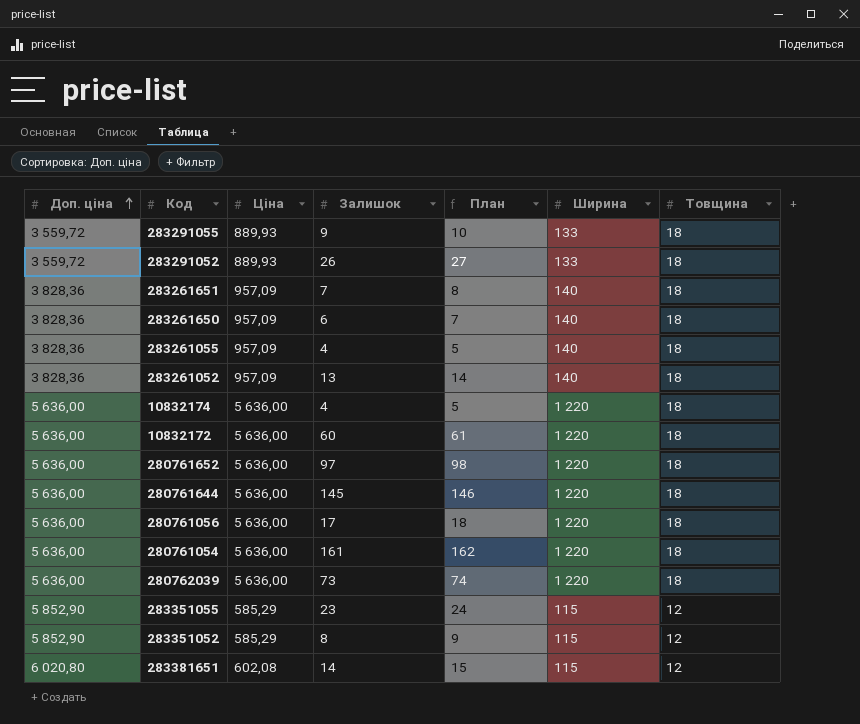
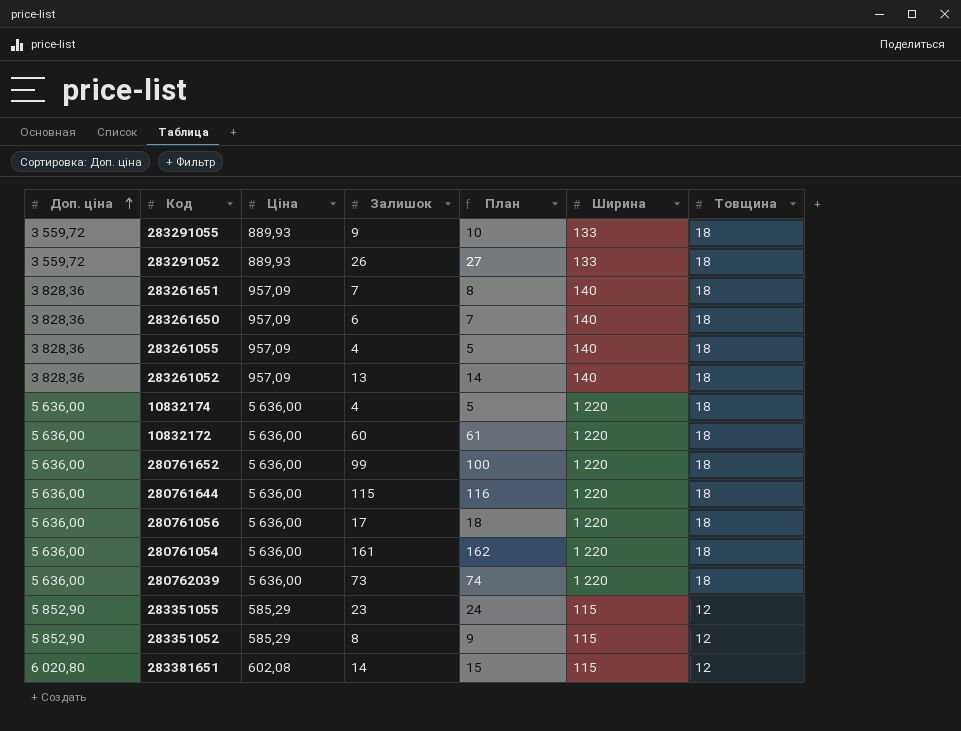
280761652 | Залишок: 97 -> 99
280761652 | План: 98 -> 100
280761644 | Залишок: 145 -> 115
280761644 | План: 146 -> 116

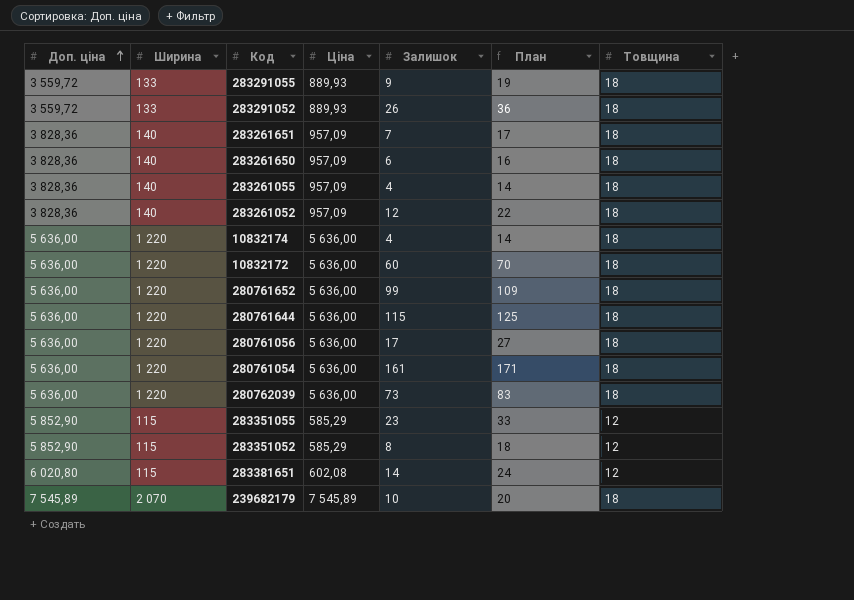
column Ширина | position: 6 -> 2
column План | formula: [Залишок] + 1 -> [Залишок] + 10
283261052 | Залишок: 13 -> 12
row 239682179: none -> 7 545,89 | 2 070 | 7 545,89 | 10 | 20 | 18

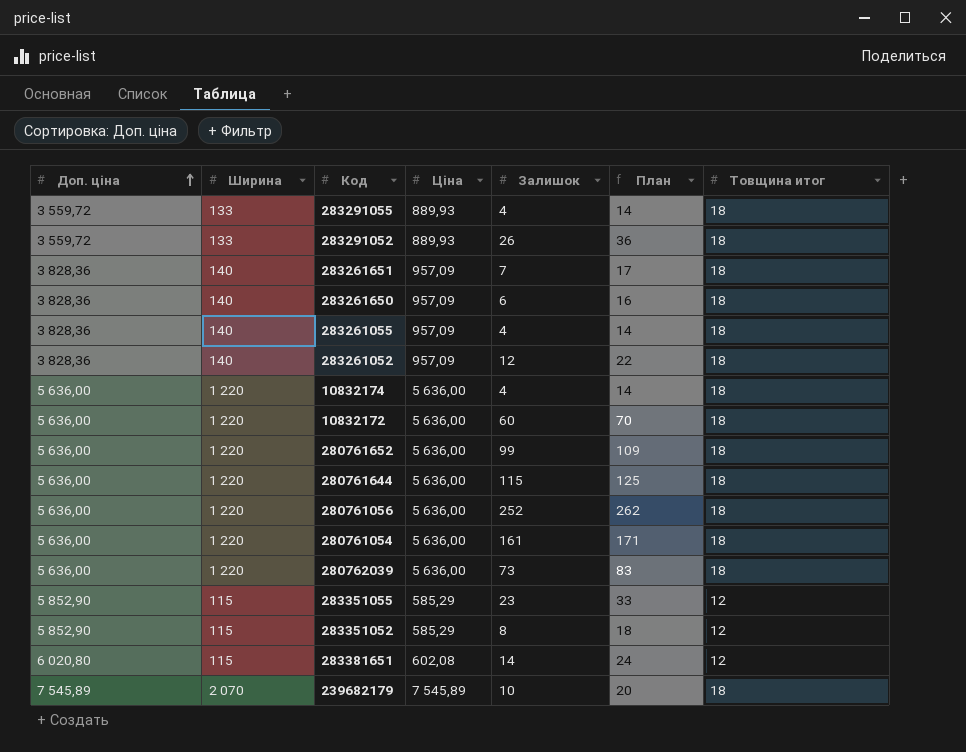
column name: Товщина -> Товщина итог
283291055 | Залишок: 9 -> 4
283291055 | План: 19 -> 14
280761056 | Залишок: 17 -> 252
280761056 | План: 27 -> 262

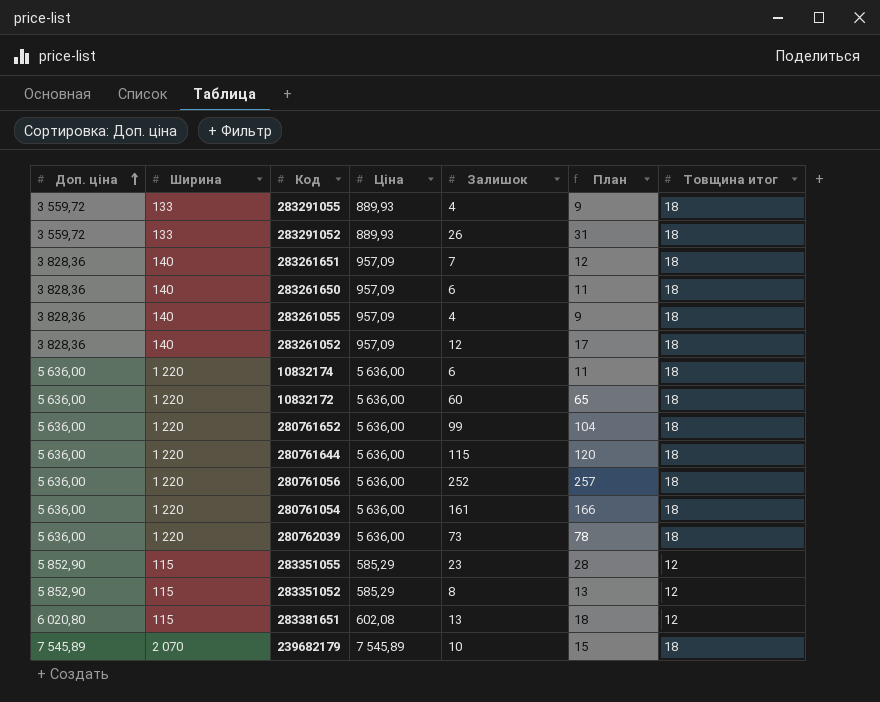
column План | formula: [Залишок] + 10 -> [Залишок] + 5
10832174 | Залишок: 4 -> 6
283381651 | Залишок: 14 -> 13

